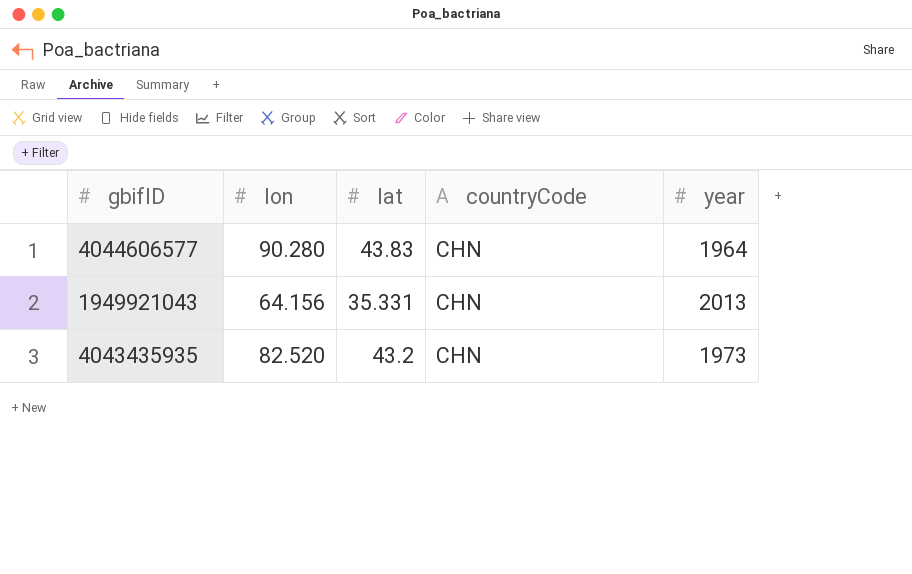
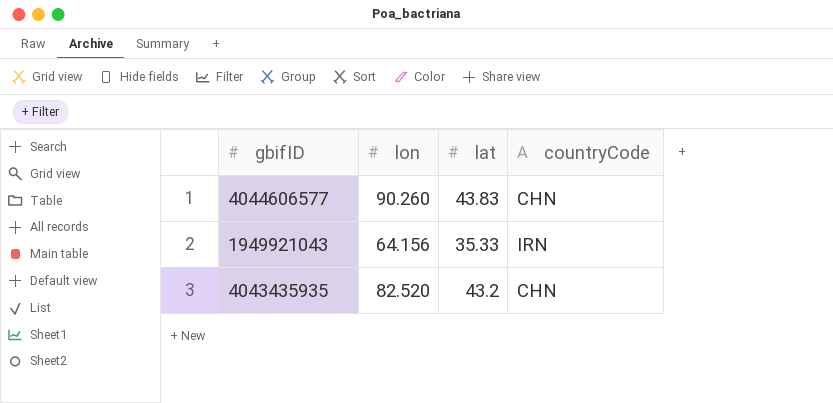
column year | position: 5 -> none
4044606577 | lon: 90.280 -> 90.260
1949921043 | lat: 35.331 -> 35.33
1949921043 | countryCode: CHN -> IRN

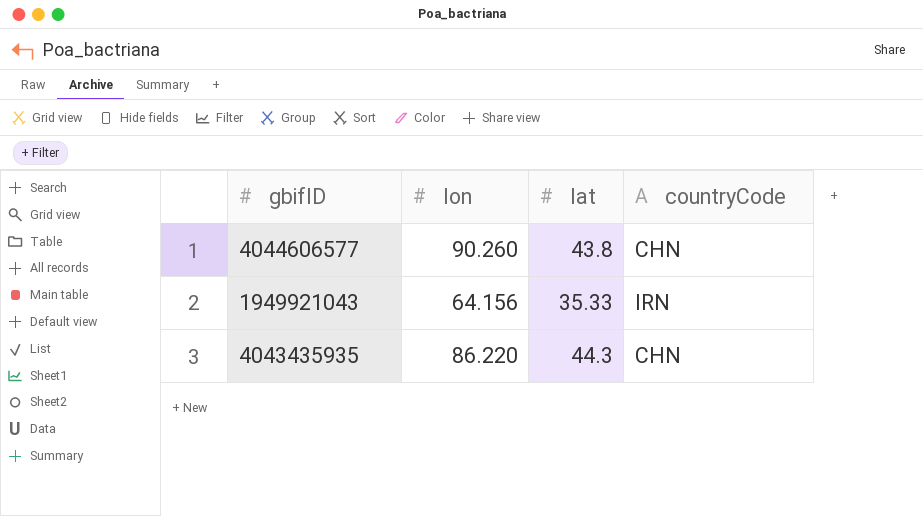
4044606577 | lat: 43.83 -> 43.8
4043435935 | lon: 82.520 -> 86.220
4043435935 | lat: 43.2 -> 44.3

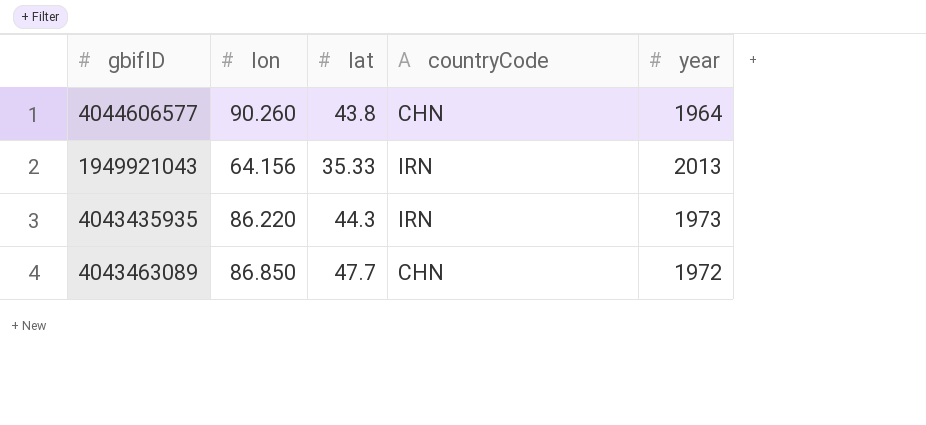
column year | position: none -> 5
4043435935 | countryCode: CHN -> IRN
row 4043463089: none -> 86.850 | 47.7 | CHN | 1972

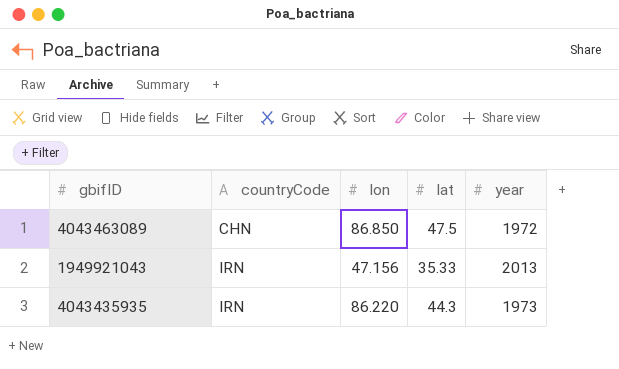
row order: none -> countryCode ascending
column countryCode | position: 4 -> 2
row 4044606577: 90.260 | 43.8 | CHN | 1964 -> none
4043463089 | lat: 47.7 -> 47.5
1949921043 | lon: 64.156 -> 47.156

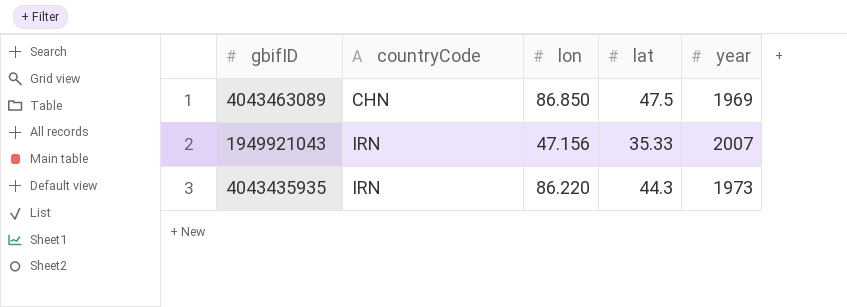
4043463089 | year: 1972 -> 1969
1949921043 | year: 2013 -> 2007

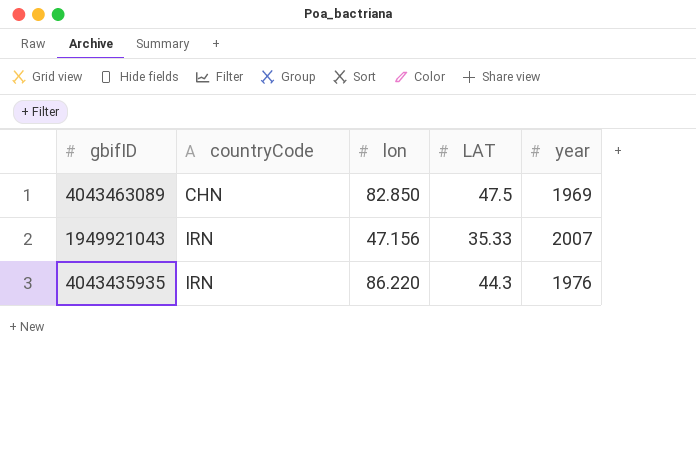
column name: lat -> LAT
4043463089 | lon: 86.850 -> 82.850
4043435935 | year: 1973 -> 1976

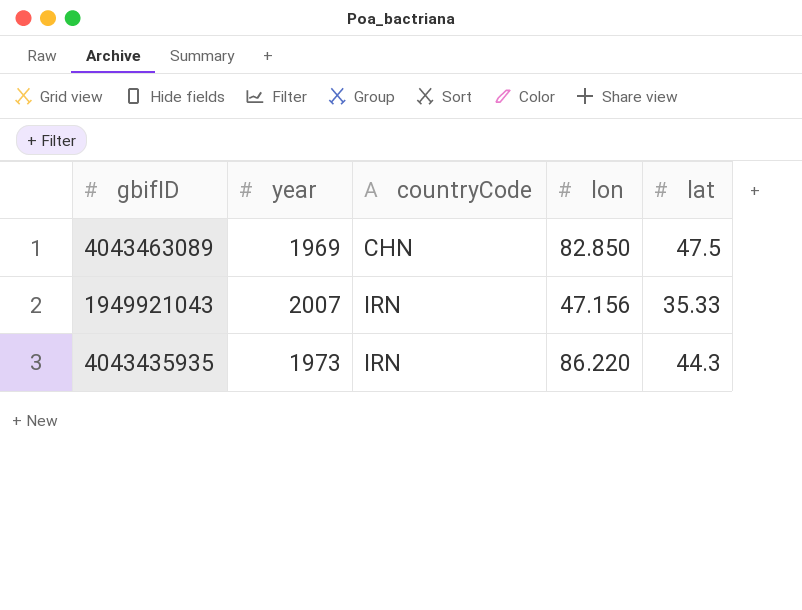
column year | position: 5 -> 2
column name: LAT -> lat
4043435935 | year: 1976 -> 1973

